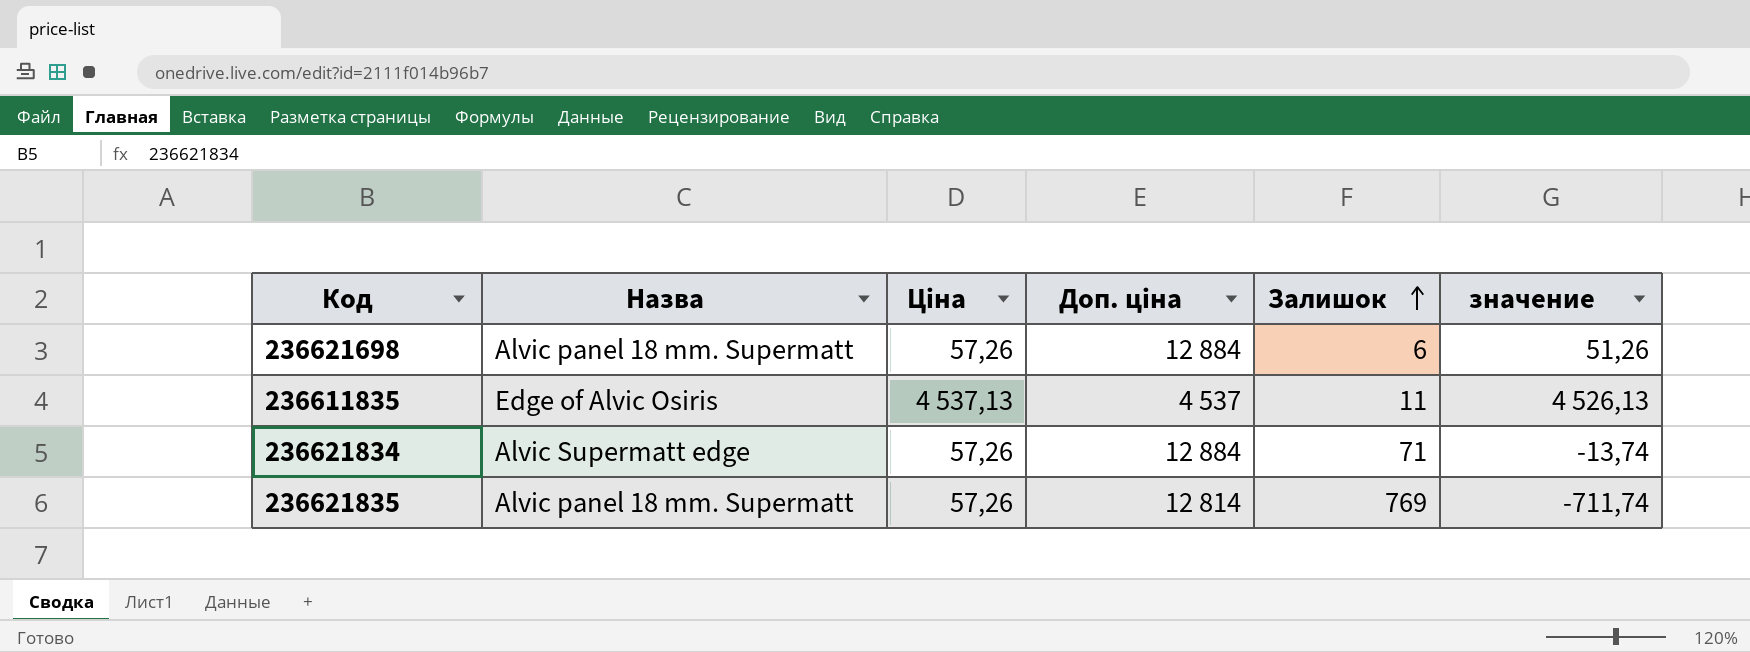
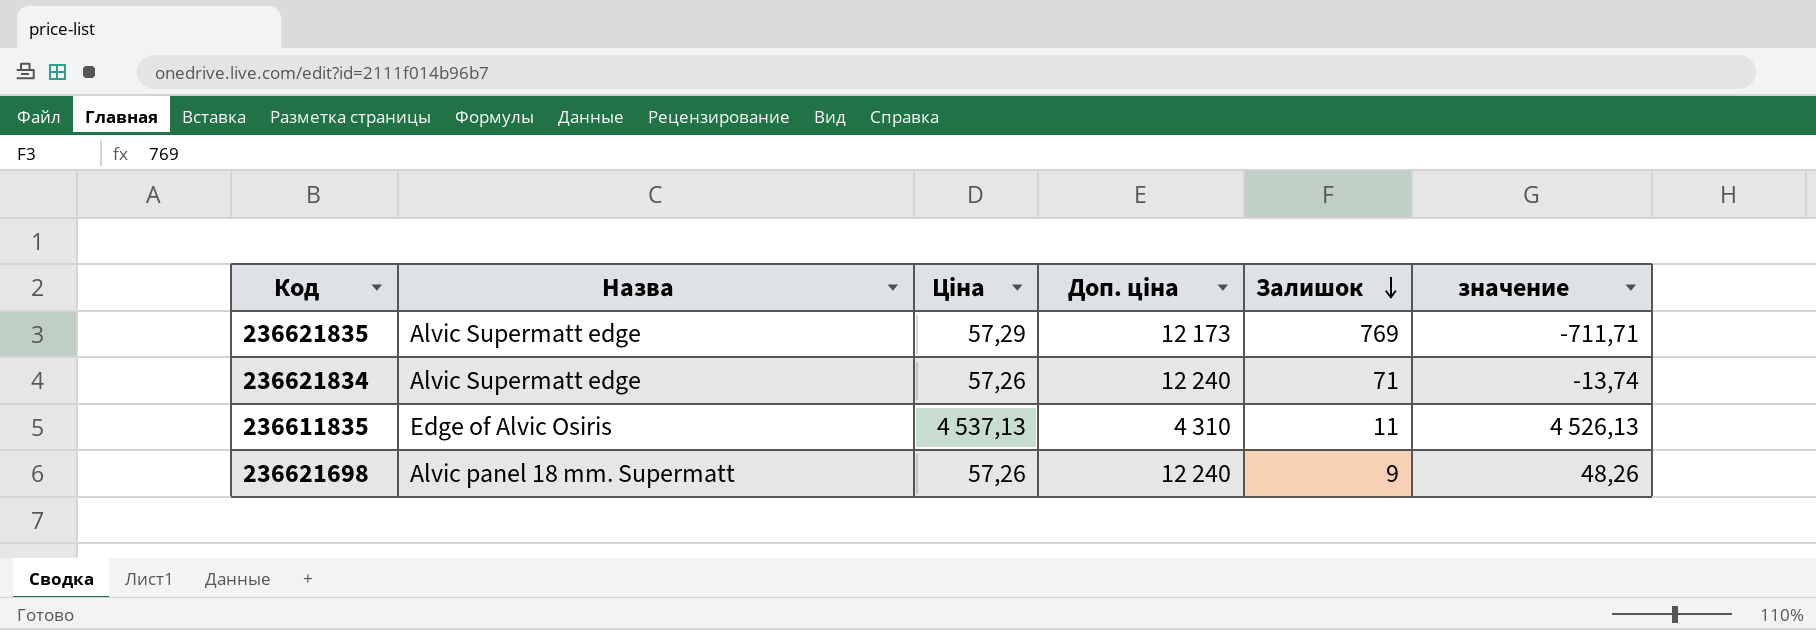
row order: Залишок ascending -> Залишок descending
236621835 | Назва: Alvic panel 18 mm. Supermatt -> Alvic Supermatt edge
236621835 | Ціна: 57,26 -> 57,29
236621835 | Доп. ціна: 12 814 -> 12 173
236621835 | значение: -711,74 -> -711,71
236621834 | Доп. ціна: 12 884 -> 12 240
236611835 | Доп. ціна: 4 537 -> 4 310
236621698 | Доп. ціна: 12 884 -> 12 240
236621698 | Залишок: 6 -> 9
236621698 | значение: 51,26 -> 48,26

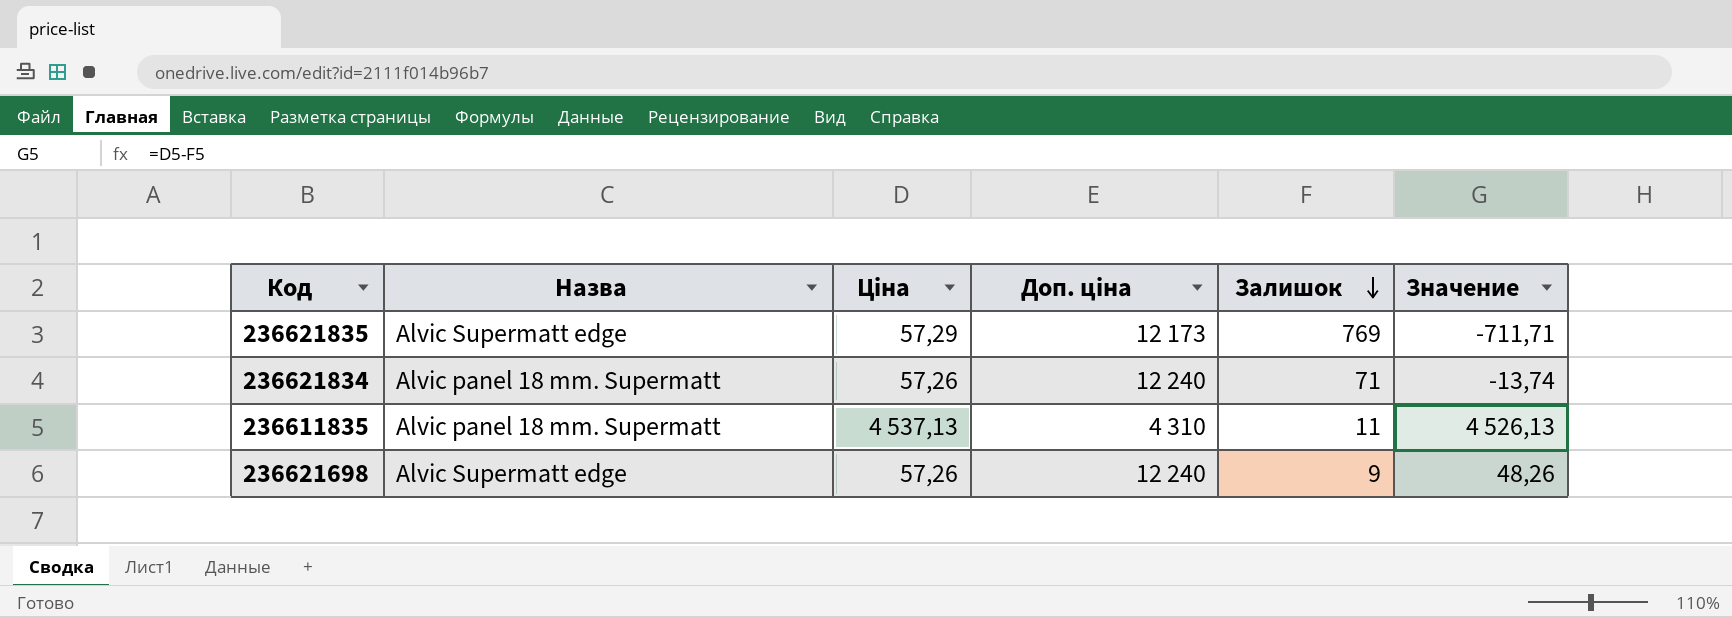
column name: значение -> Значение
236621834 | Назва: Alvic Supermatt edge -> Alvic panel 18 mm. Supermatt
236611835 | Назва: Edge of Alvic Osiris -> Alvic panel 18 mm. Supermatt
236621698 | Назва: Alvic panel 18 mm. Supermatt -> Alvic Supermatt edge

